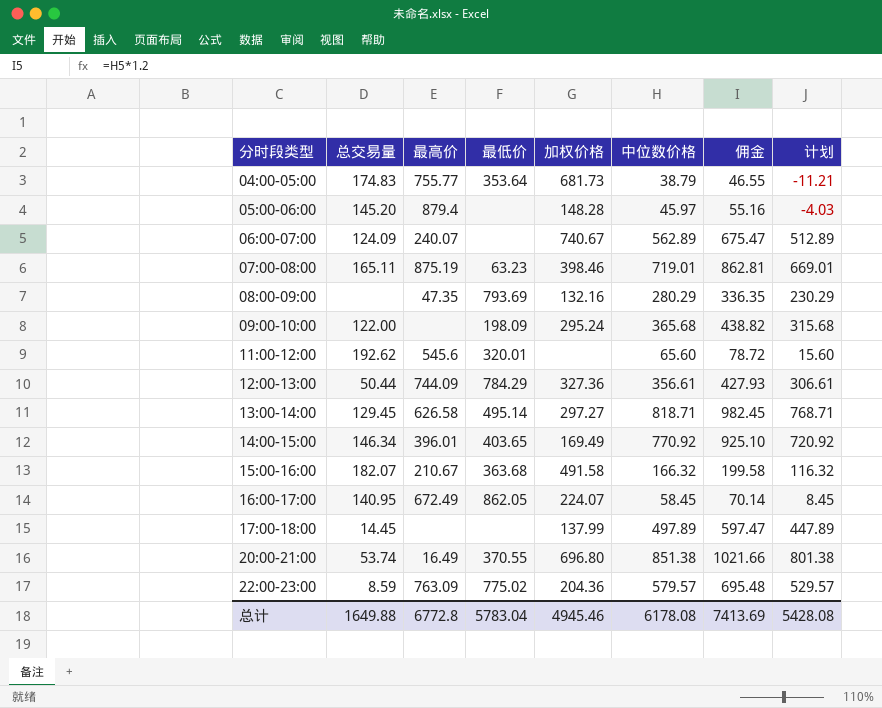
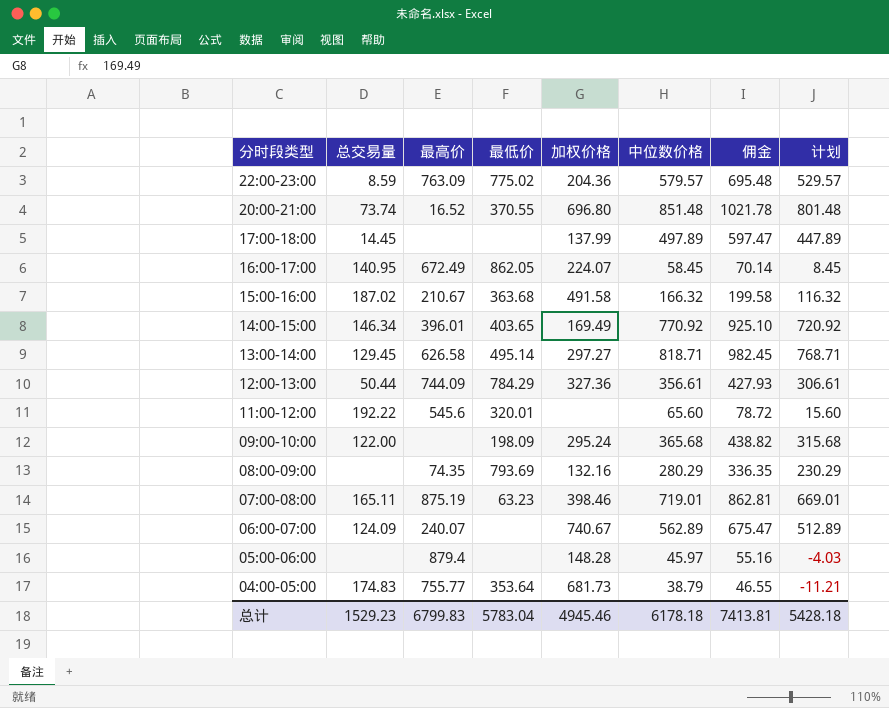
row order: 分时段类型 ascending -> 分时段类型 descending
20:00-21:00 | 总交易量: 53.74 -> 73.74
20:00-21:00 | 最高价: 16.49 -> 16.52
20:00-21:00 | 中位数价格: 851.38 -> 851.48
20:00-21:00 | 佣金: 1021.66 -> 1021.78
20:00-21:00 | 计划: 801.38 -> 801.48
15:00-16:00 | 总交易量: 182.07 -> 187.02
11:00-12:00 | 总交易量: 192.62 -> 192.22
08:00-09:00 | 最高价: 47.35 -> 74.35
05:00-06:00 | 总交易量: 145.20 -> none
总计 | 总交易量: 1649.88 -> 1529.23
总计 | 最高价: 6772.8 -> 6799.83
总计 | 中位数价格: 6178.08 -> 6178.18
总计 | 佣金: 7413.69 -> 7413.81
总计 | 计划: 5428.08 -> 5428.18

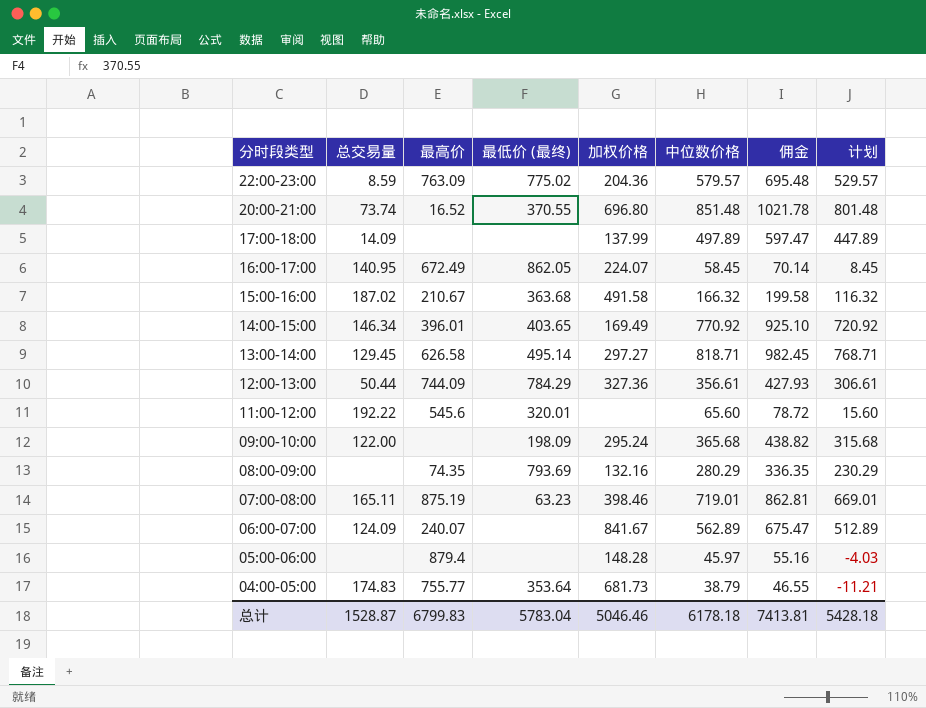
column name: 最低价 -> 最低价 (最终)
17:00-18:00 | 总交易量: 14.45 -> 14.09
06:00-07:00 | 加权价格: 740.67 -> 841.67
总计 | 总交易量: 1529.23 -> 1528.87
总计 | 加权价格: 4945.46 -> 5046.46

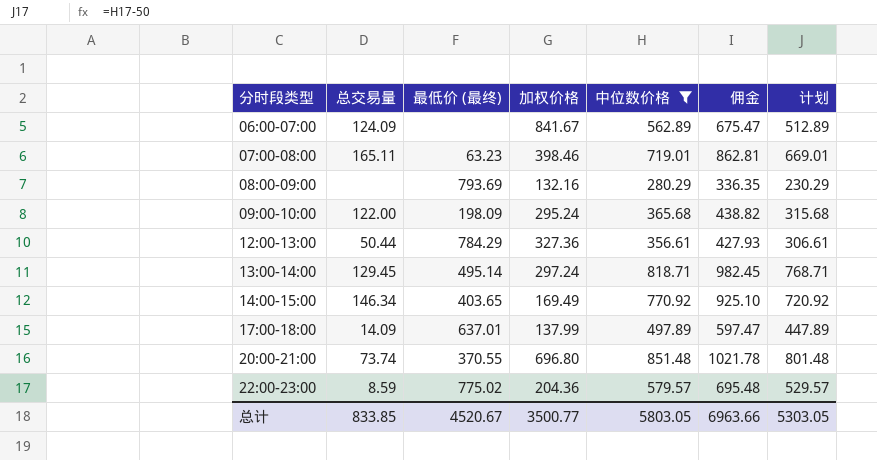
filter: none -> 中位数价格 >= 280.29
row order: 分时段类型 descending -> 分时段类型 ascending
column 最高价 | position: 3 -> none
13:00-14:00 | 加权价格: 297.27 -> 297.24
17:00-18:00 | 最低价 (最终): none -> 637.01
总计 | 总交易量: 1528.87 -> 833.85
总计 | 最低价 (最终): 5783.04 -> 4520.67
总计 | 加权价格: 5046.46 -> 3500.77
总计 | 中位数价格: 6178.18 -> 5803.05
总计 | 佣金: 7413.81 -> 6963.66
总计 | 计划: 5428.18 -> 5303.05

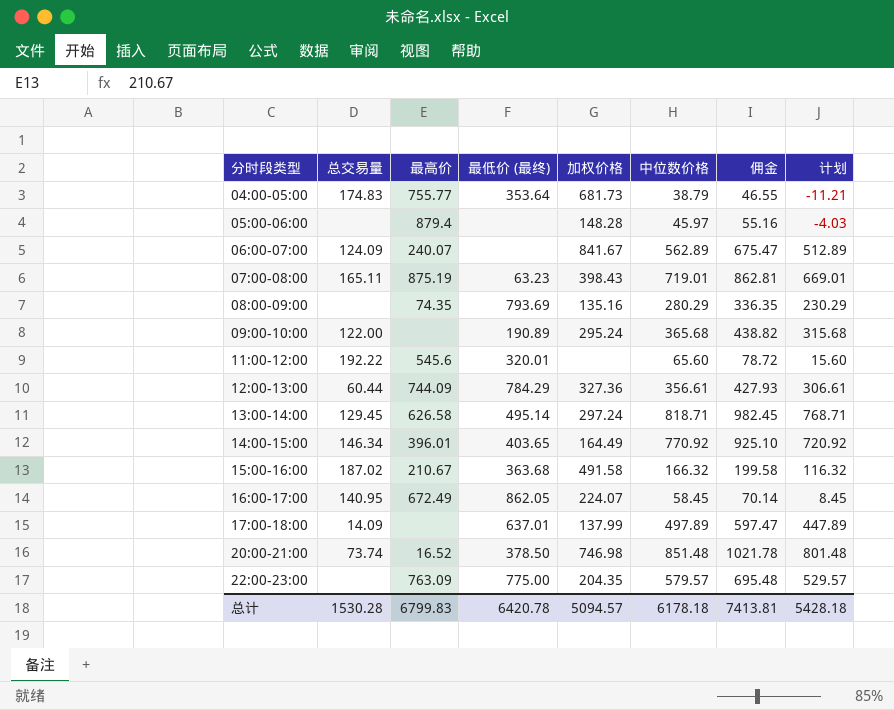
filter: 中位数价格 >= 280.29 -> none
column 最高价 | position: none -> 3
07:00-08:00 | 加权价格: 398.46 -> 398.43
08:00-09:00 | 加权价格: 132.16 -> 135.16
09:00-10:00 | 最低价 (最终): 198.09 -> 190.89
12:00-13:00 | 总交易量: 50.44 -> 60.44
14:00-15:00 | 加权价格: 169.49 -> 164.49
20:00-21:00 | 最低价 (最终): 370.55 -> 378.50
20:00-21:00 | 加权价格: 696.80 -> 746.98
22:00-23:00 | 总交易量: 8.59 -> none
22:00-23:00 | 最低价 (最终): 775.02 -> 775.00
22:00-23:00 | 加权价格: 204.36 -> 204.35
总计 | 总交易量: 833.85 -> 1530.28
总计 | 最低价 (最终): 4520.67 -> 6420.78
总计 | 加权价格: 3500.77 -> 5094.57
总计 | 中位数价格: 5803.05 -> 6178.18
总计 | 佣金: 6963.66 -> 7413.81
总计 | 计划: 5303.05 -> 5428.18

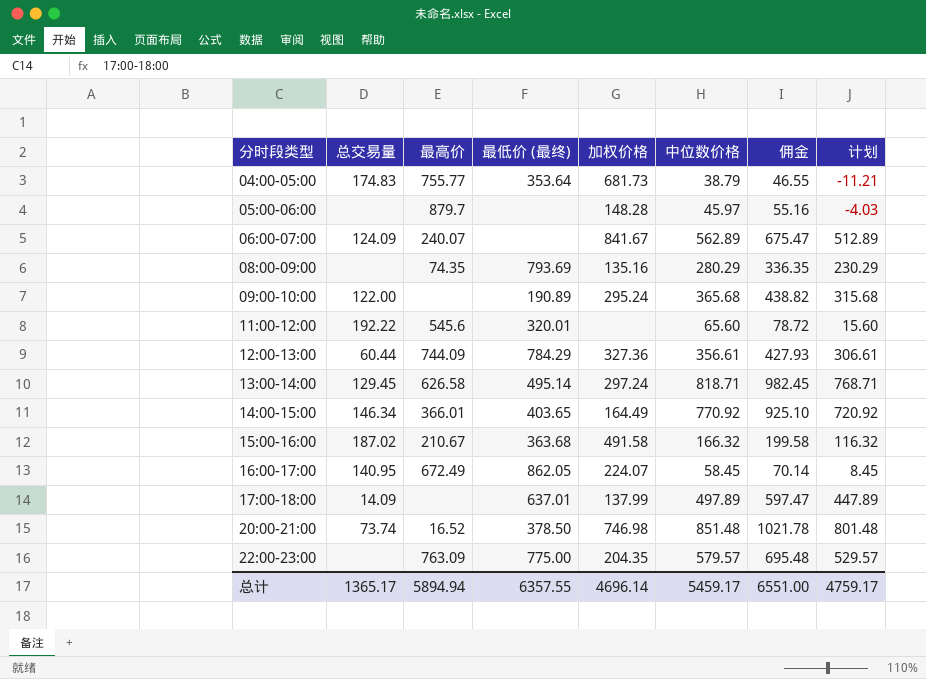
row 07:00-08:00: 165.11 | 875.19 | 63.23 | 398.43 | 719.01 | 862.81 | 669.01 -> none
05:00-06:00 | 最高价: 879.4 -> 879.7
14:00-15:00 | 最高价: 396.01 -> 366.01
总计 | 总交易量: 1530.28 -> 1365.17
总计 | 最高价: 6799.83 -> 5894.94
总计 | 最低价 (最终): 6420.78 -> 6357.55
总计 | 加权价格: 5094.57 -> 4696.14
总计 | 中位数价格: 6178.18 -> 5459.17
总计 | 佣金: 7413.81 -> 6551.00
总计 | 计划: 5428.18 -> 4759.17

